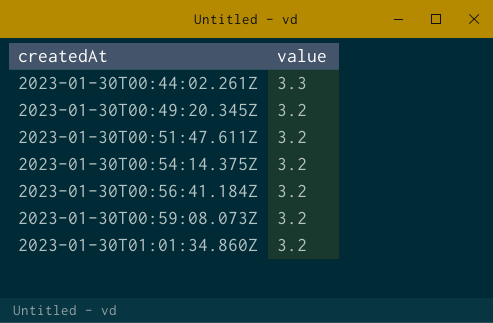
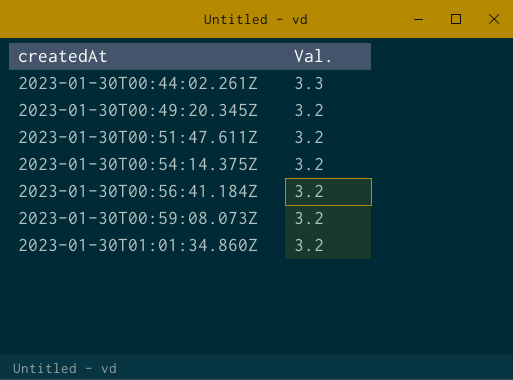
column name: value -> Val.

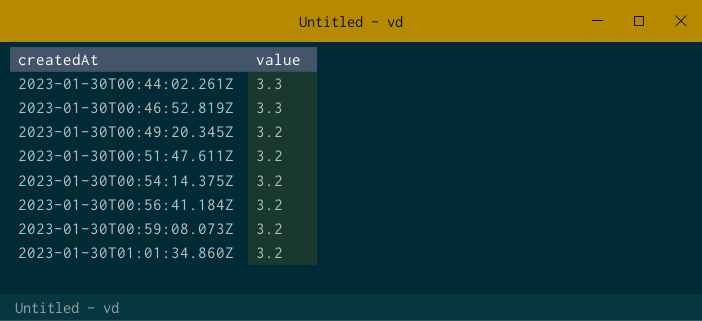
column name: Val. -> value
row 2023-01-30T00:46:52.819Z: none -> 3.3

